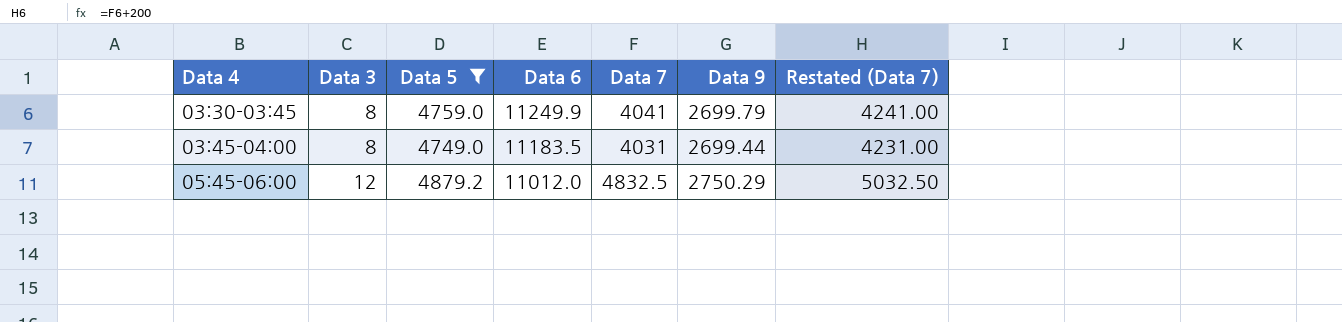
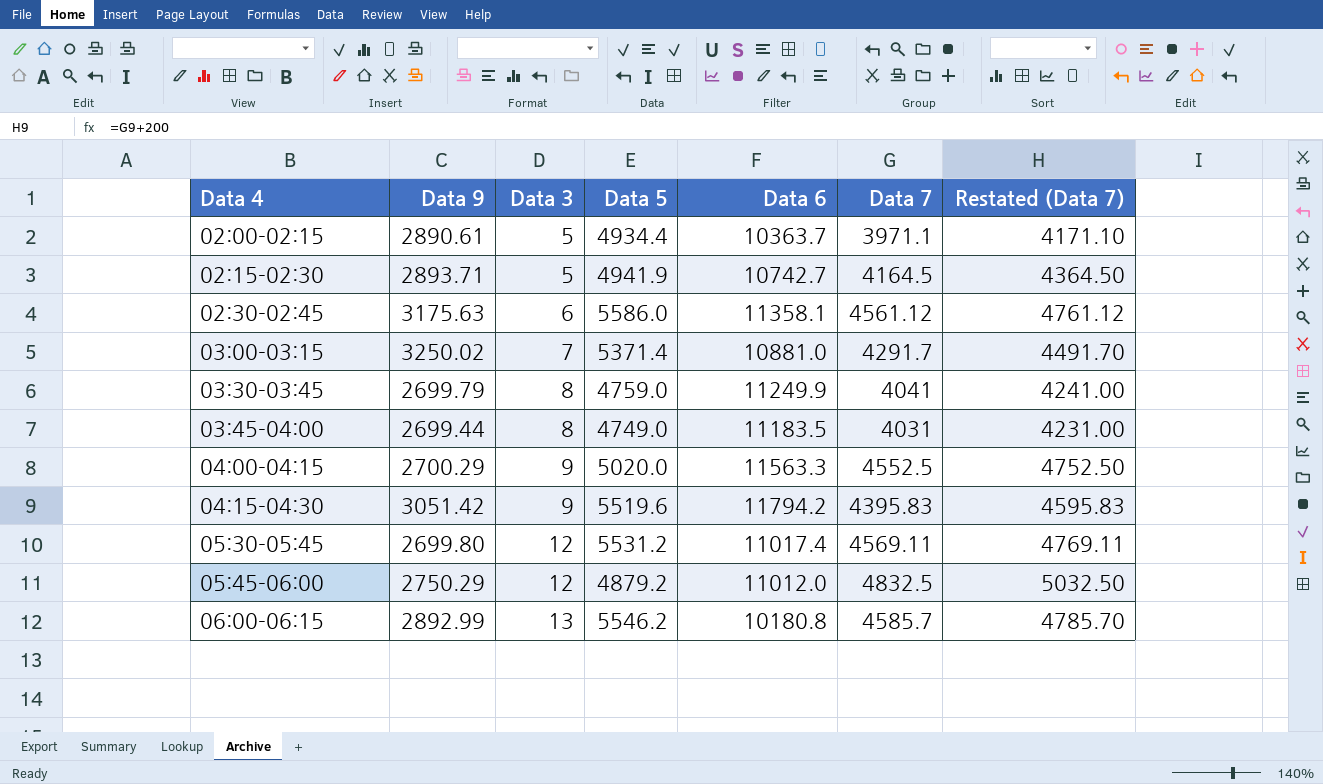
filter: Data 5 <= 4879.2 -> none
column Data 9 | position: 6 -> 2

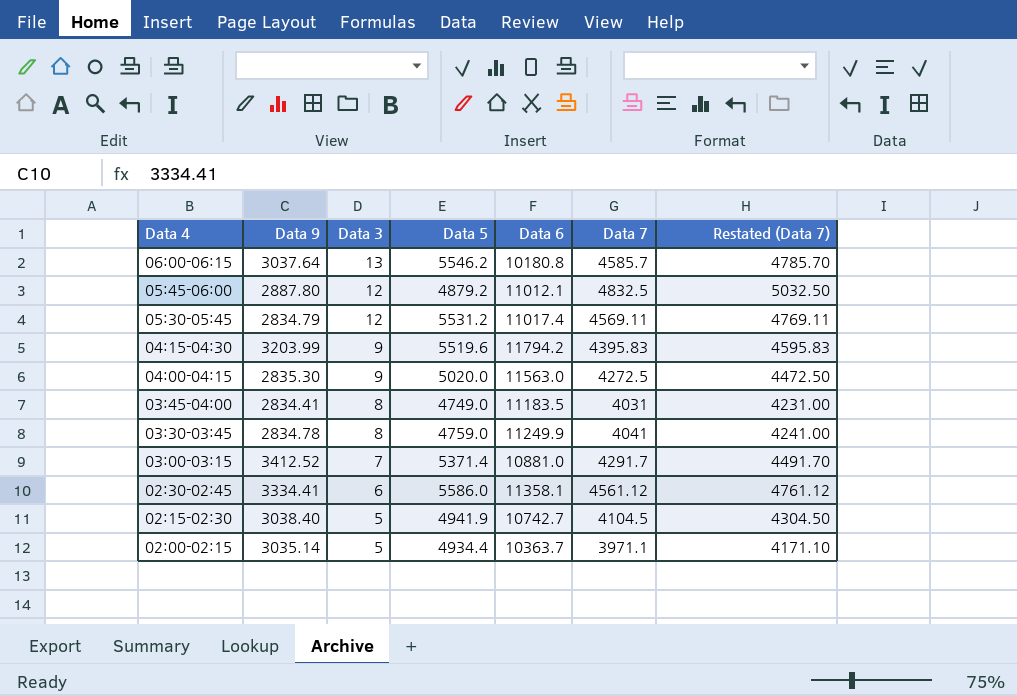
row order: Data 4 ascending -> Data 4 descending
06:00-06:15 | Data 9: 2892.99 -> 3037.64
05:45-06:00 | Data 9: 2750.29 -> 2887.80
05:45-06:00 | Data 6: 11012.0 -> 11012.1
05:30-05:45 | Data 9: 2699.80 -> 2834.79
04:15-04:30 | Data 9: 3051.42 -> 3203.99
04:00-04:15 | Data 9: 2700.29 -> 2835.30
04:00-04:15 | Data 6: 11563.3 -> 11563.0
04:00-04:15 | Data 7: 4552.5 -> 4272.5
04:00-04:15 | Restated (Data 7): 4752.50 -> 4472.50
03:45-04:00 | Data 9: 2699.44 -> 2834.41
03:30-03:45 | Data 9: 2699.79 -> 2834.78
03:00-03:15 | Data 9: 3250.02 -> 3412.52
02:30-02:45 | Data 9: 3175.63 -> 3334.41
02:15-02:30 | Data 9: 2893.71 -> 3038.40
02:15-02:30 | Data 7: 4164.5 -> 4104.5
02:15-02:30 | Restated (Data 7): 4364.50 -> 4304.50
02:00-02:15 | Data 9: 2890.61 -> 3035.14

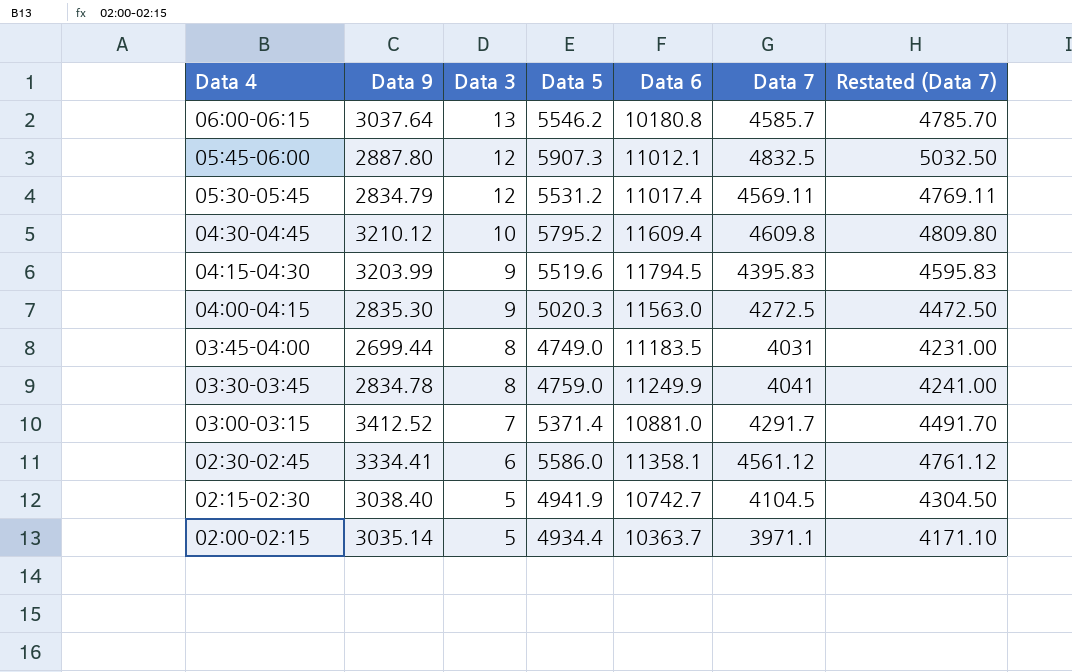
05:45-06:00 | Data 5: 4879.2 -> 5907.3
row 04:30-04:45: none -> 3210.12 | 10 | 5795.2 | 11609.4 | 4609.8 | 4809.80
04:15-04:30 | Data 6: 11794.2 -> 11794.5
04:00-04:15 | Data 5: 5020.0 -> 5020.3
03:45-04:00 | Data 9: 2834.41 -> 2699.44

